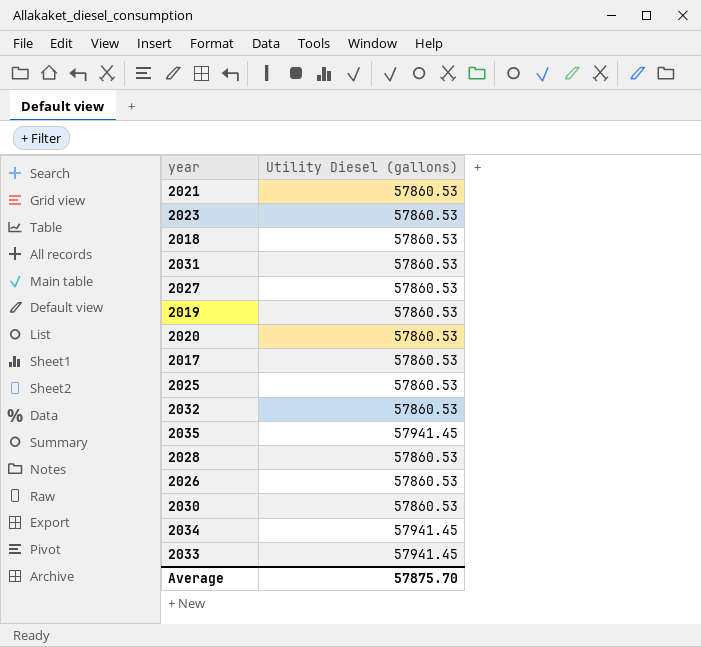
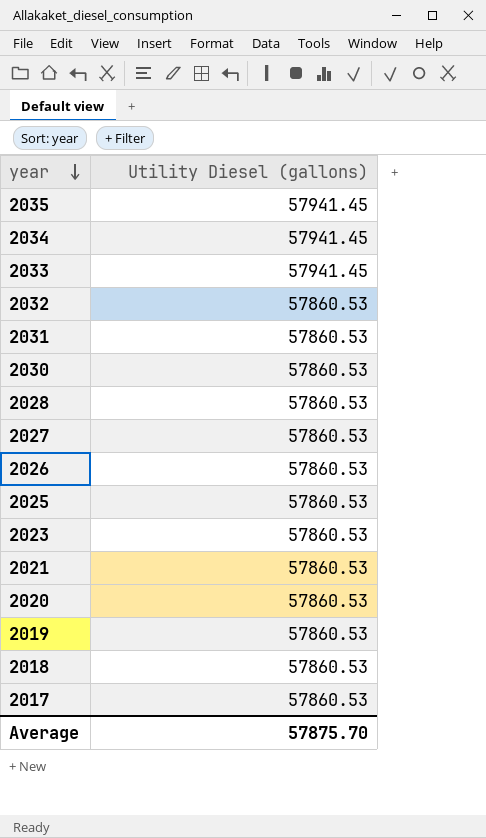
row order: none -> year descending

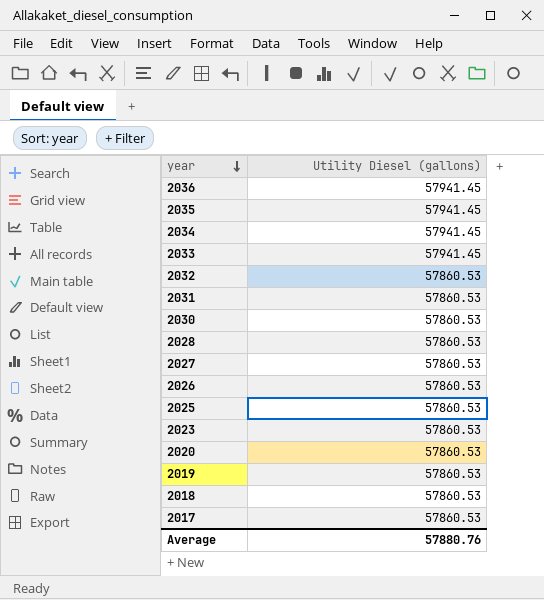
row 2021: 57860.53 -> none
row 2036: none -> 57941.45
Average | Utility Diesel (gallons): 57875.70 -> 57880.76

